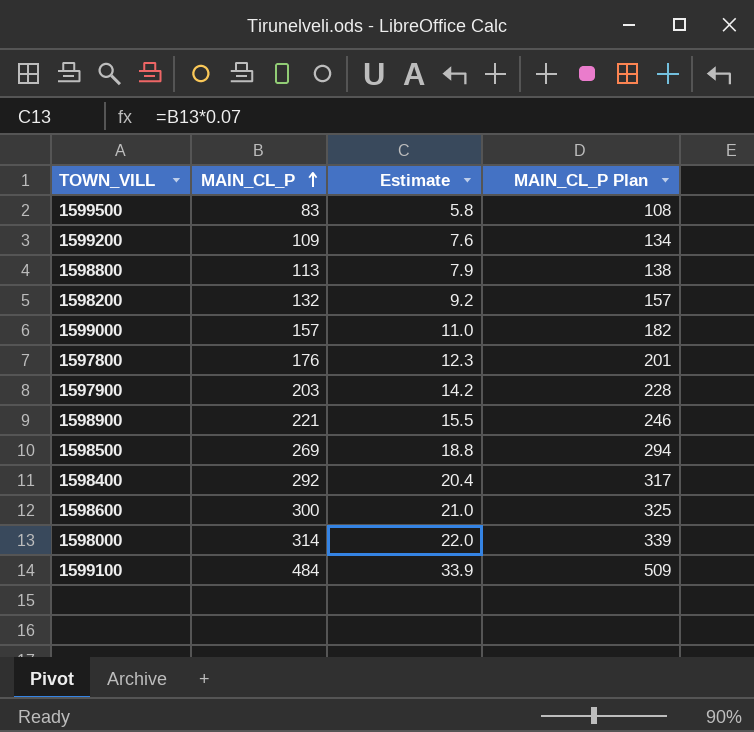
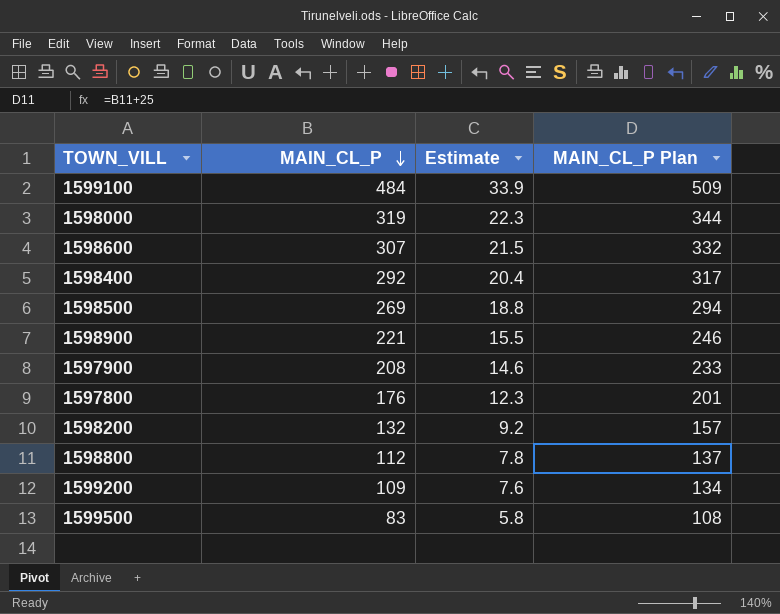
row order: MAIN_CL_P ascending -> MAIN_CL_P descending
row 1599000: 157 | 11.0 | 182 -> none
1598000 | MAIN_CL_P: 314 -> 319
1598000 | Estimate: 22.0 -> 22.3
1598000 | MAIN_CL_P Plan: 339 -> 344
1598600 | MAIN_CL_P: 300 -> 307
1598600 | Estimate: 21.0 -> 21.5
1598600 | MAIN_CL_P Plan: 325 -> 332
1597900 | MAIN_CL_P: 203 -> 208
1597900 | Estimate: 14.2 -> 14.6
1597900 | MAIN_CL_P Plan: 228 -> 233
1598800 | MAIN_CL_P: 113 -> 112
1598800 | Estimate: 7.9 -> 7.8
1598800 | MAIN_CL_P Plan: 138 -> 137

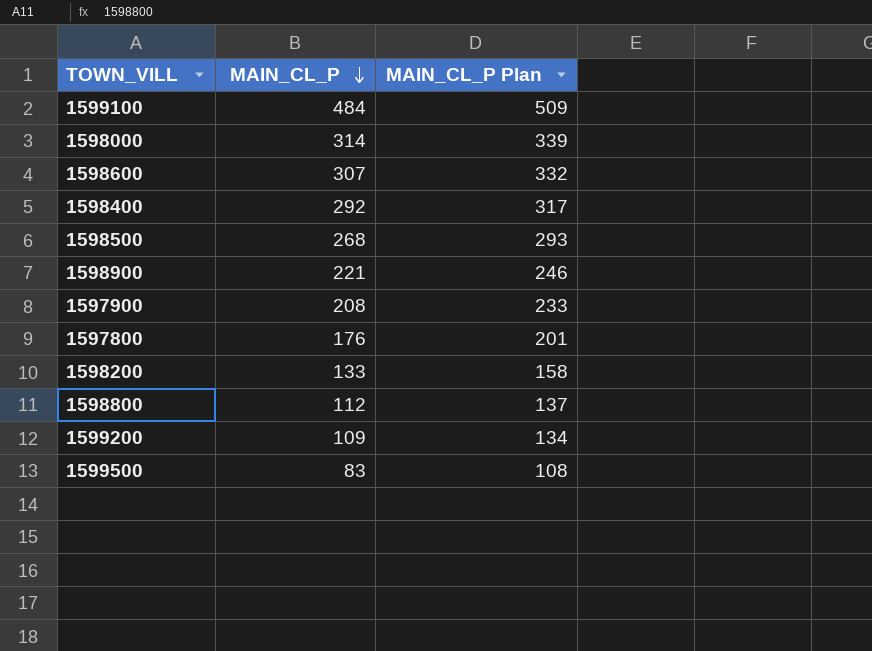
column Estimate | formula: [MAIN_CL_P] * 0.07 -> none
1598000 | MAIN_CL_P: 319 -> 314
1598000 | MAIN_CL_P Plan: 344 -> 339
1598500 | MAIN_CL_P: 269 -> 268
1598500 | MAIN_CL_P Plan: 294 -> 293
1598200 | MAIN_CL_P: 132 -> 133
1598200 | MAIN_CL_P Plan: 157 -> 158

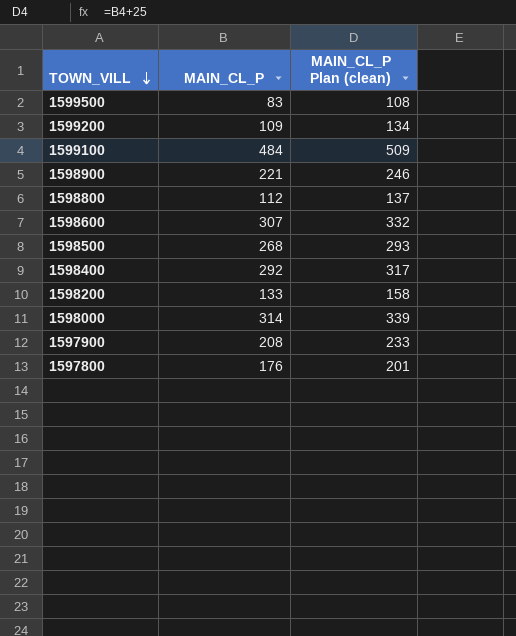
row order: MAIN_CL_P descending -> TOWN_VILL descending
column name: MAIN_CL_P Plan -> MAIN_CL_P Plan (clean)

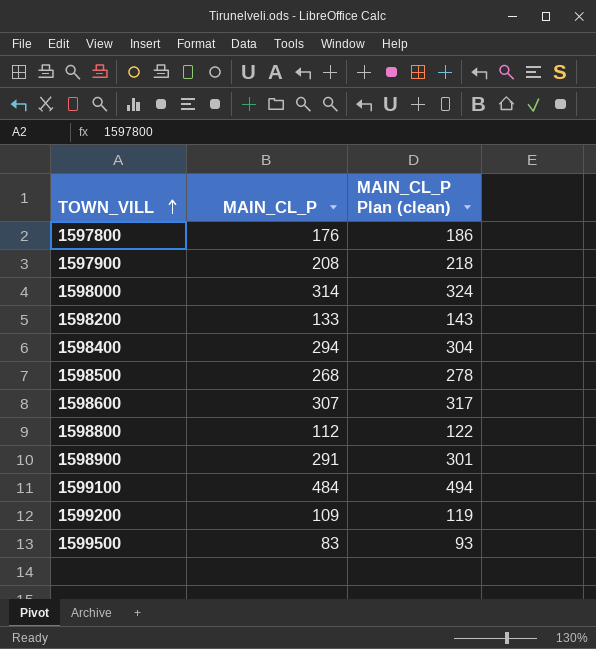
row order: TOWN_VILL descending -> TOWN_VILL ascending
column MAIN_CL_P Plan (clean) | formula: [MAIN_CL_P] + 25 -> [MAIN_CL_P] + 10
1598400 | MAIN_CL_P: 292 -> 294
1598900 | MAIN_CL_P: 221 -> 291

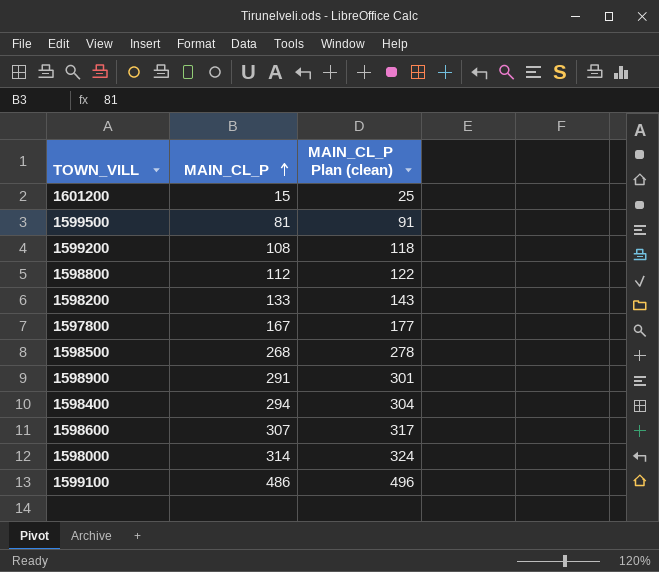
row order: TOWN_VILL ascending -> MAIN_CL_P ascending
row 1597900: 208 | 218 -> none
row 1601200: none -> 15 | 25
1599500 | MAIN_CL_P: 83 -> 81
1599500 | MAIN_CL_P Plan (clean): 93 -> 91
1599200 | MAIN_CL_P: 109 -> 108
1599200 | MAIN_CL_P Plan (clean): 119 -> 118
1597800 | MAIN_CL_P: 176 -> 167
1597800 | MAIN_CL_P Plan (clean): 186 -> 177
1599100 | MAIN_CL_P: 484 -> 486
1599100 | MAIN_CL_P Plan (clean): 494 -> 496

